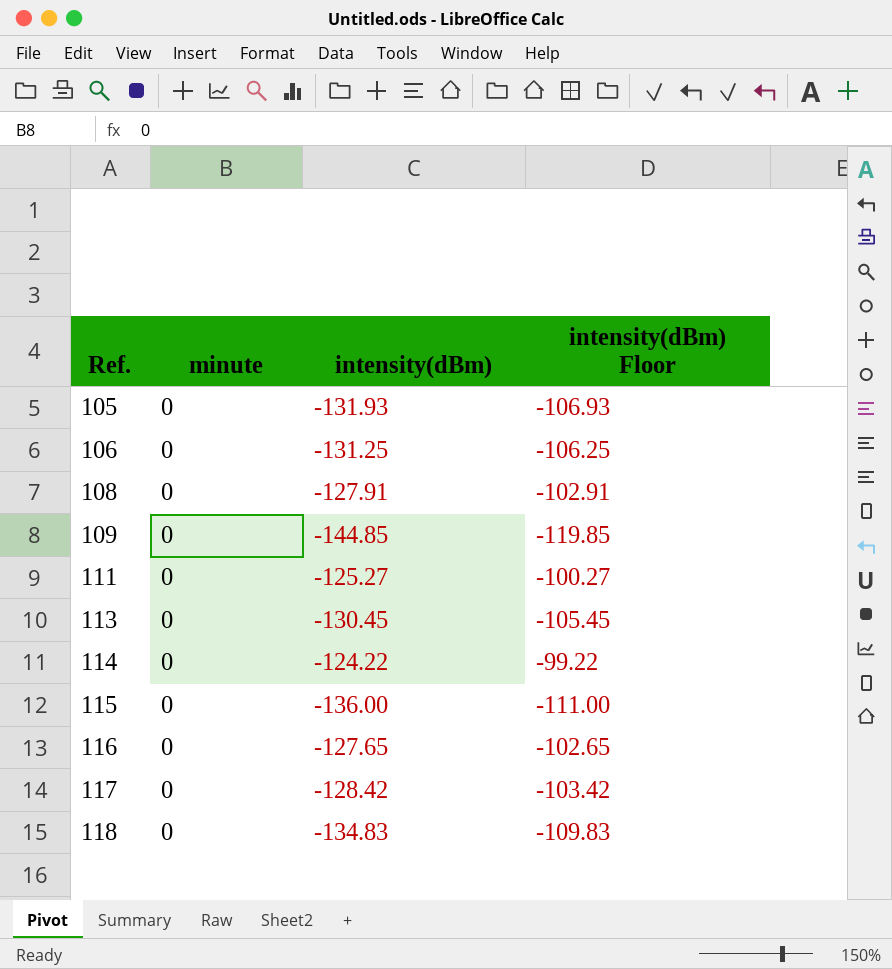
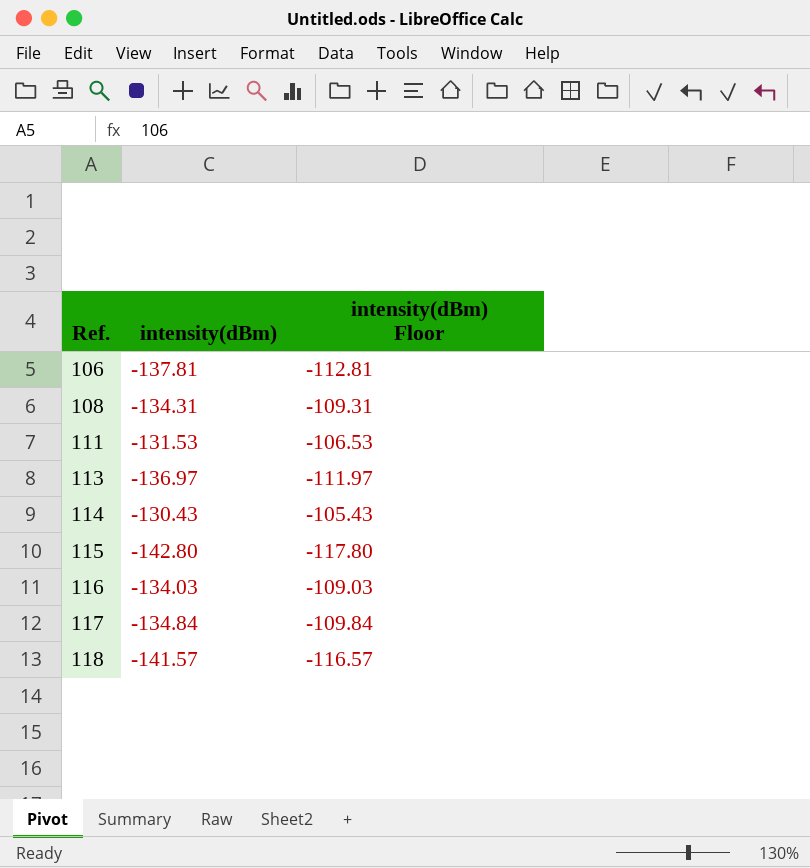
column minute | position: 2 -> none
row 105: 0 | -131.93 | -106.93 -> none
row 109: 0 | -144.85 | -119.85 -> none
106 | intensity(dBm): -131.25 -> -137.81
106 | intensity(dBm) Floor: -106.25 -> -112.81
108 | intensity(dBm): -127.91 -> -134.31
108 | intensity(dBm) Floor: -102.91 -> -109.31
111 | intensity(dBm): -125.27 -> -131.53
111 | intensity(dBm) Floor: -100.27 -> -106.53
113 | intensity(dBm): -130.45 -> -136.97
113 | intensity(dBm) Floor: -105.45 -> -111.97
114 | intensity(dBm): -124.22 -> -130.43
114 | intensity(dBm) Floor: -99.22 -> -105.43
115 | intensity(dBm): -136.00 -> -142.80
115 | intensity(dBm) Floor: -111.00 -> -117.80
116 | intensity(dBm): -127.65 -> -134.03
116 | intensity(dBm) Floor: -102.65 -> -109.03
117 | intensity(dBm): -128.42 -> -134.84
117 | intensity(dBm) Floor: -103.42 -> -109.84
118 | intensity(dBm): -134.83 -> -141.57
118 | intensity(dBm) Floor: -109.83 -> -116.57

